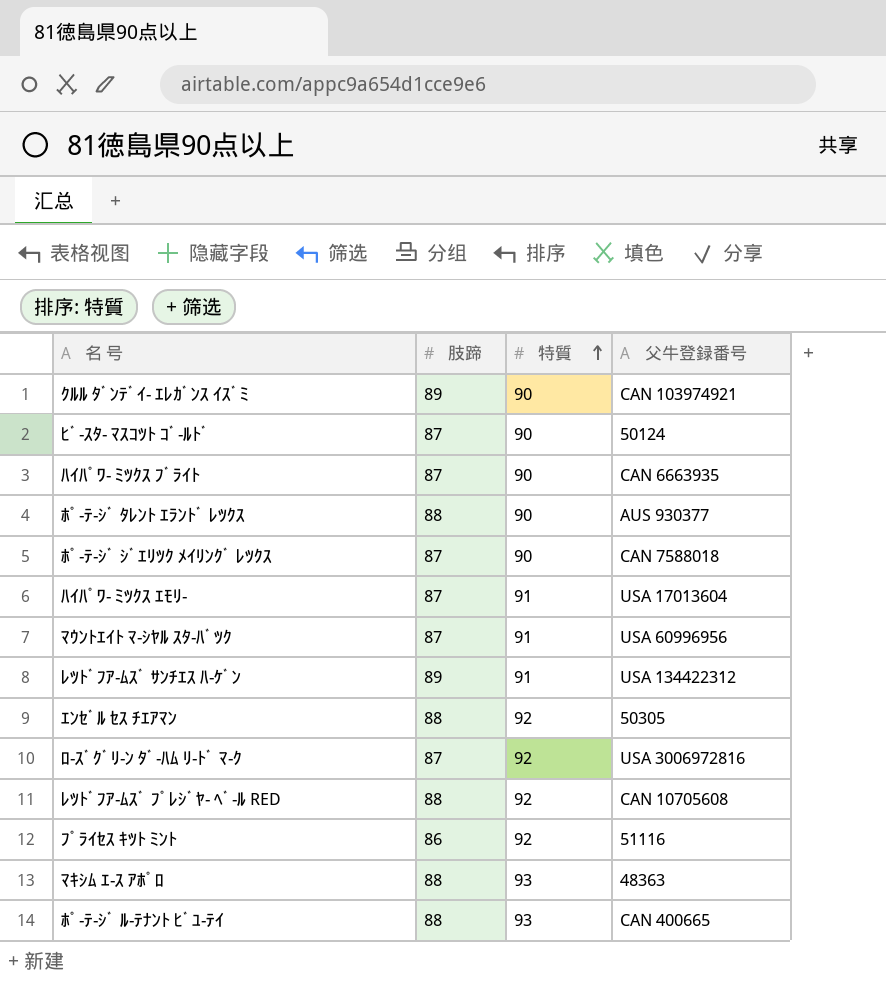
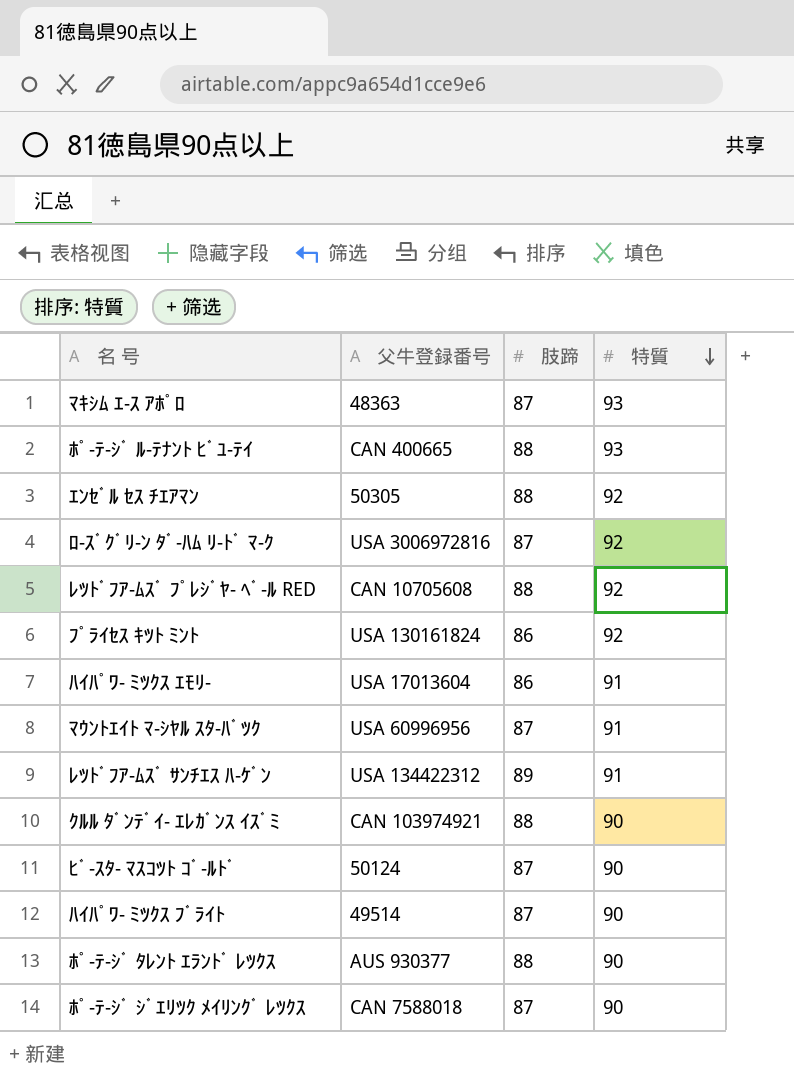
row order: 特質 ascending -> 特質 descending
column 父牛登録番号 | position: 4 -> 2
ﾏｷｼﾑ ｴ-ｽ ｱﾎﾟﾛ | 肢蹄: 88 -> 87
ﾌﾟﾗｲｾｽ ｷﾂﾄ ﾐﾝﾄ | 父牛登録番号: 51116 -> USA 130161824
ﾊｲﾊﾟﾜ- ﾐﾂｸｽ ｴﾓﾘ- | 肢蹄: 87 -> 86
ｸﾙﾙ ﾀﾞﾝﾃﾞｲ- ｴﾚｶﾞﾝｽ ｲｽﾞﾐ | 肢蹄: 89 -> 88
ﾊｲﾊﾟﾜ- ﾐﾂｸｽ ﾌﾞﾗｲﾄ | 父牛登録番号: CAN 6663935 -> 49514

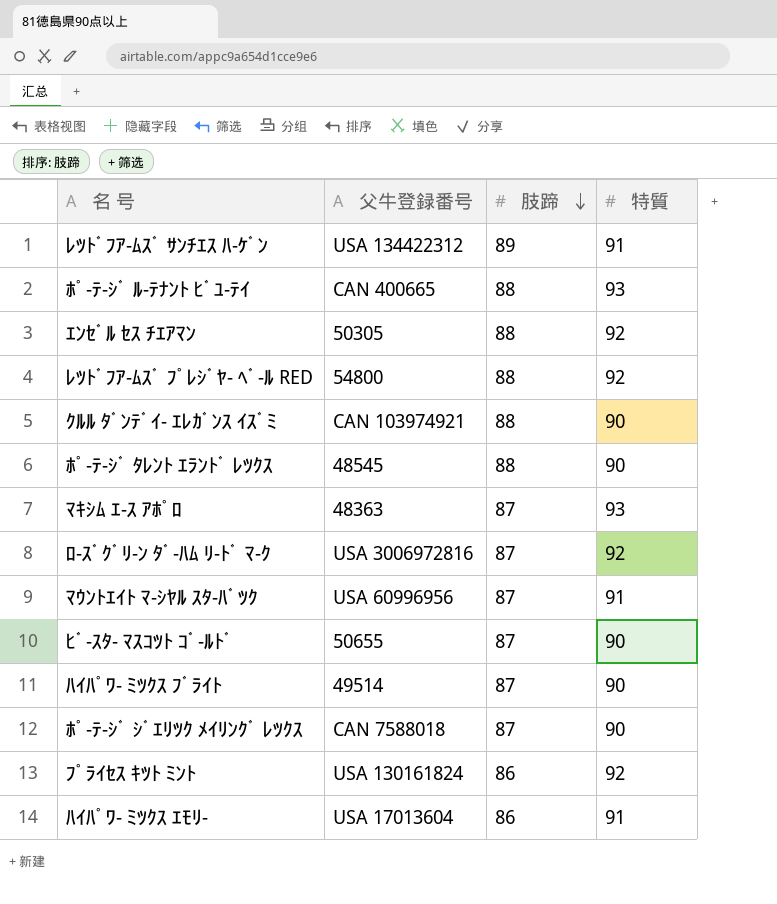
row order: 特質 descending -> 肢蹄 descending
ﾚﾂﾄﾞﾌｱ-ﾑｽﾞ ﾌﾟﾚｼﾞﾔ- ﾍﾞ-ﾙ RED | 父牛登録番号: CAN 10705608 -> 54800
ﾎﾟ-ﾃ-ｼﾞ ﾀﾚﾝﾄ ｴﾗﾝﾄﾞ ﾚﾂｸｽ | 父牛登録番号: AUS 930377 -> 48545
ﾋﾞ-ｽﾀ- ﾏｽｺﾂﾄ ｺﾞ-ﾙﾄﾞ | 父牛登録番号: 50124 -> 50655

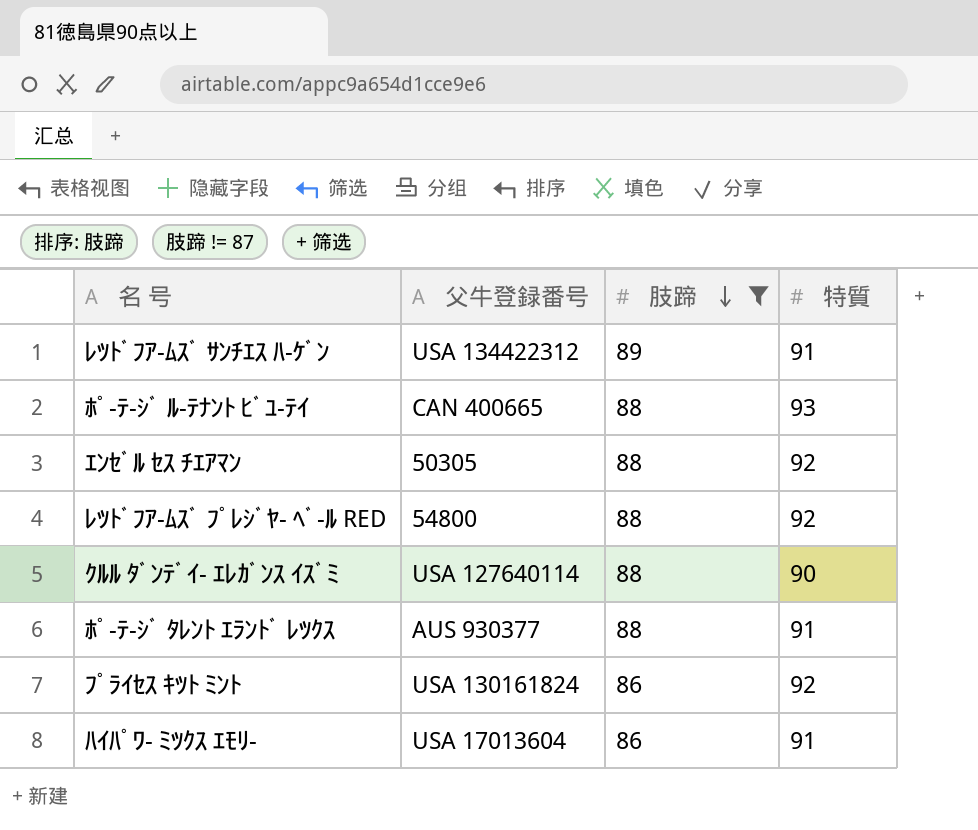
filter: none -> 肢蹄 != 87
ｸﾙﾙ ﾀﾞﾝﾃﾞｲ- ｴﾚｶﾞﾝｽ ｲｽﾞﾐ | 父牛登録番号: CAN 103974921 -> USA 127640114
ﾎﾟ-ﾃ-ｼﾞ ﾀﾚﾝﾄ ｴﾗﾝﾄﾞ ﾚﾂｸｽ | 父牛登録番号: 48545 -> AUS 930377
ﾎﾟ-ﾃ-ｼﾞ ﾀﾚﾝﾄ ｴﾗﾝﾄﾞ ﾚﾂｸｽ | 特質: 90 -> 91

